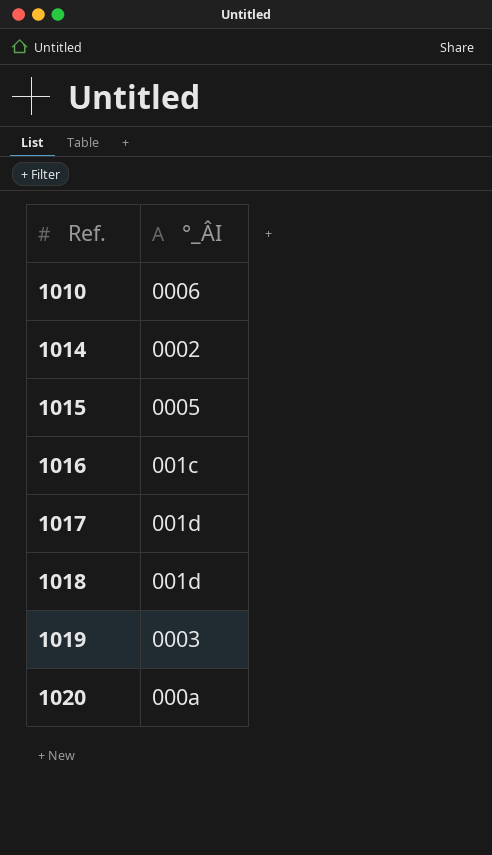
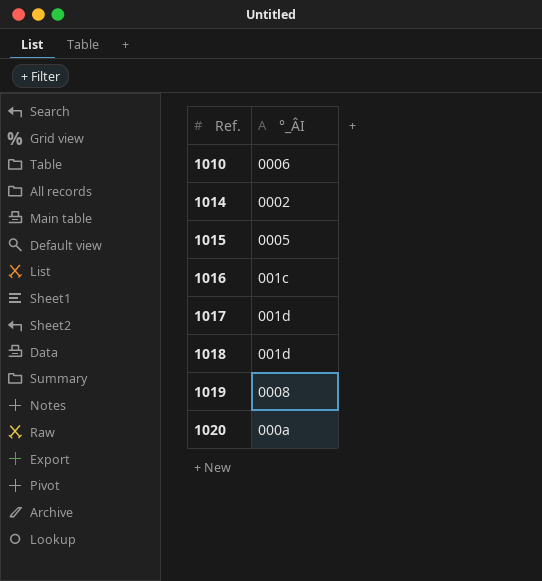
1019 | °_ÂI: 0003 -> 0008

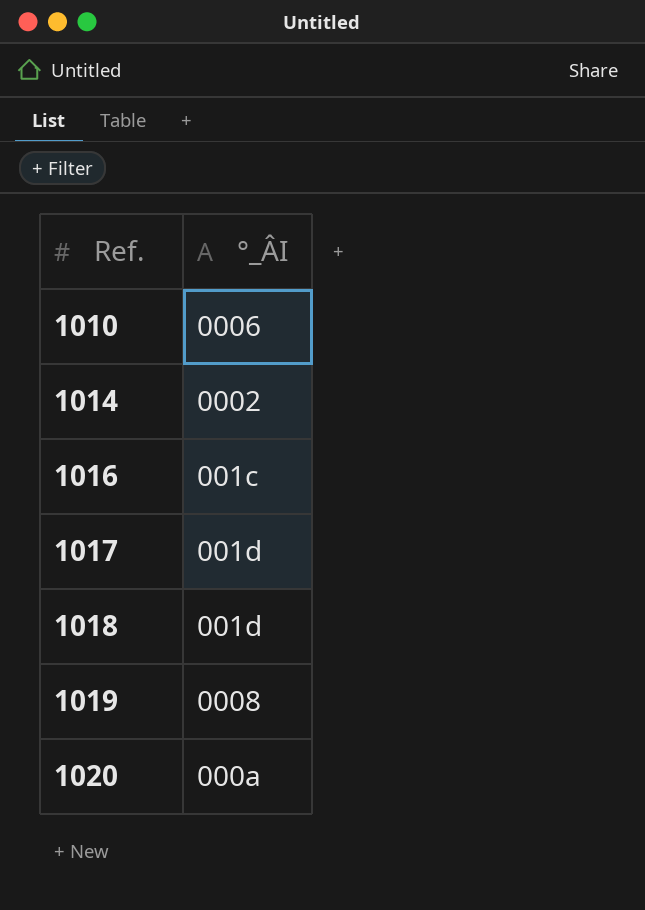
row 1015: 0005 -> none

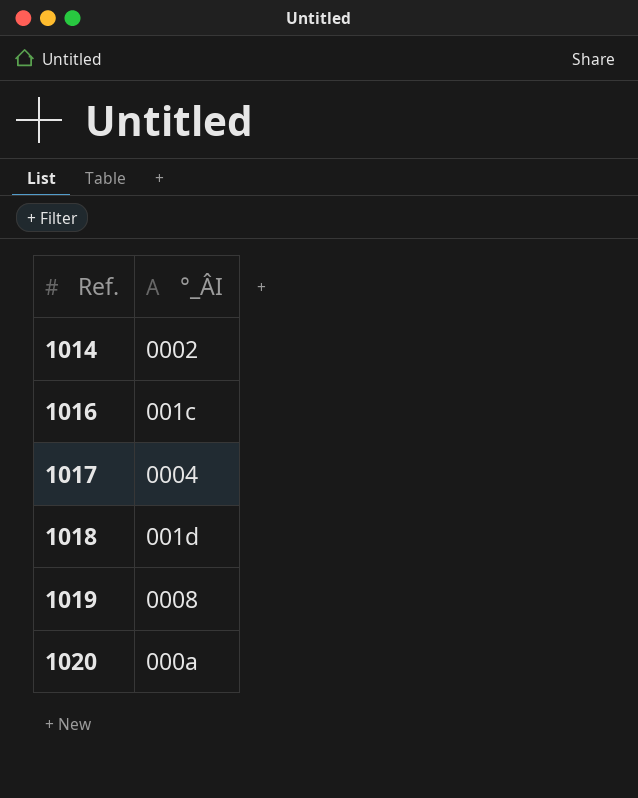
row 1010: 0006 -> none
1017 | °_ÂI: 001d -> 0004

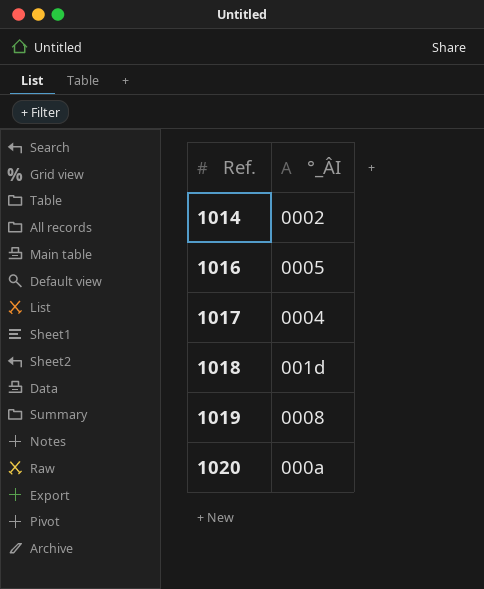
1016 | °_ÂI: 001c -> 0005

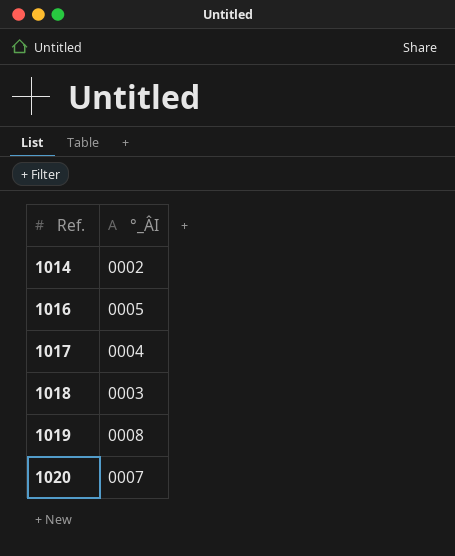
1018 | °_ÂI: 001d -> 0003
1020 | °_ÂI: 000a -> 0007

